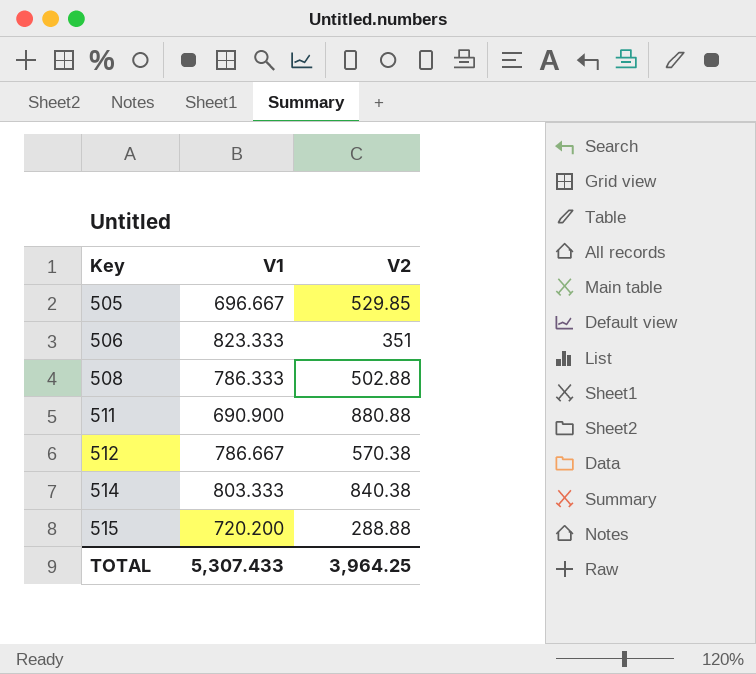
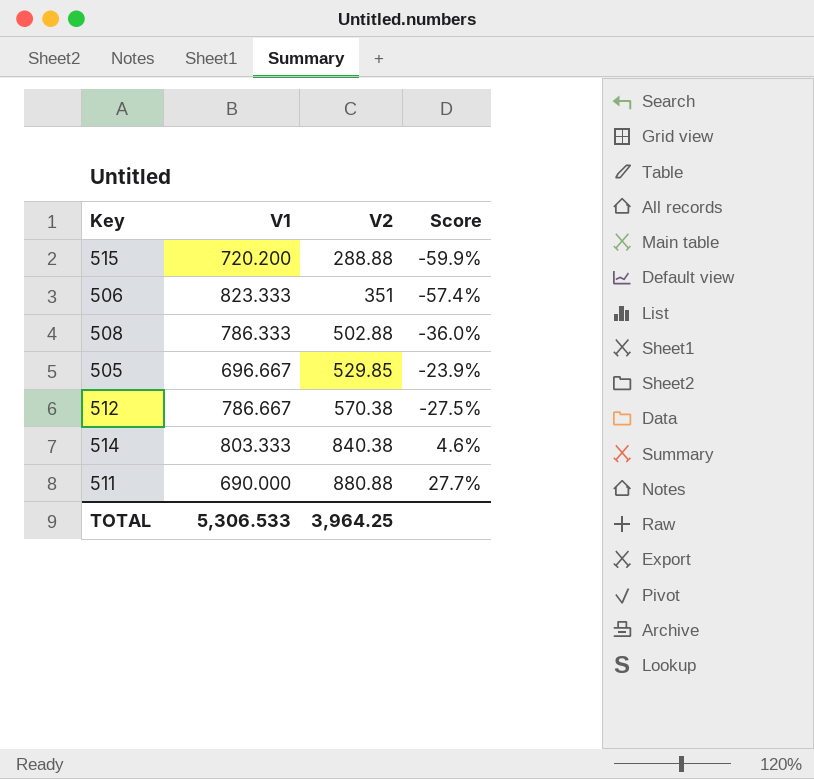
row order: Key ascending -> V2 ascending
column Score | formula: none -> ([V2] - [V1]) / [V1]
511 | V1: 690.900 -> 690.000
TOTAL | V1: 5,307.433 -> 5,306.533

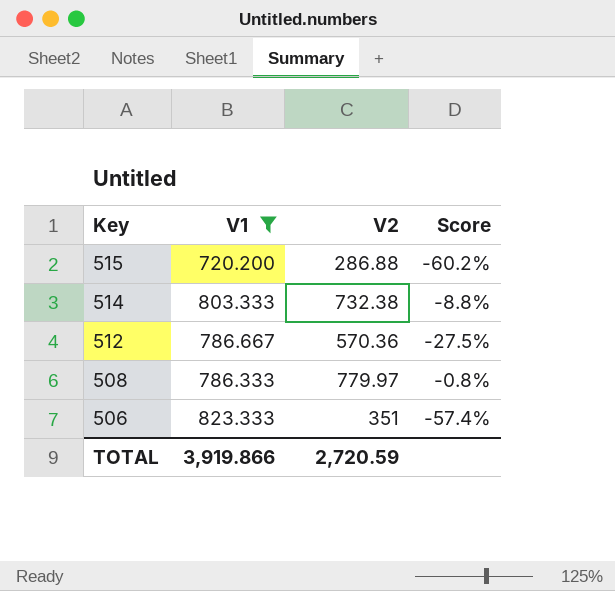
filter: none -> V1 >= 720.200
row order: V2 ascending -> Key descending
515 | V2: 288.88 -> 286.88
515 | Score: -59.9% -> -60.2%
514 | V2: 840.38 -> 732.38
514 | Score: 4.6% -> -8.8%
512 | V2: 570.38 -> 570.36
508 | V2: 502.88 -> 779.97
508 | Score: -36.0% -> -0.8%
TOTAL | V1: 5,306.533 -> 3,919.866
TOTAL | V2: 3,964.25 -> 2,720.59

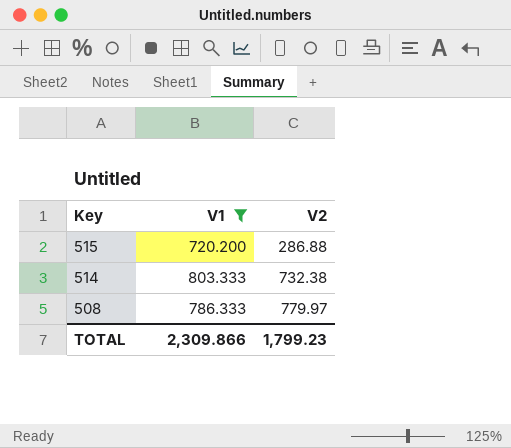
column Score | formula: ([V2] - [V1]) / [V1] -> none
row 512: 786.667 | 570.36 | -27.5% -> none
row 506: 823.333 | 351 | -57.4% -> none
TOTAL | V1: 3,919.866 -> 2,309.866
TOTAL | V2: 2,720.59 -> 1,799.23

